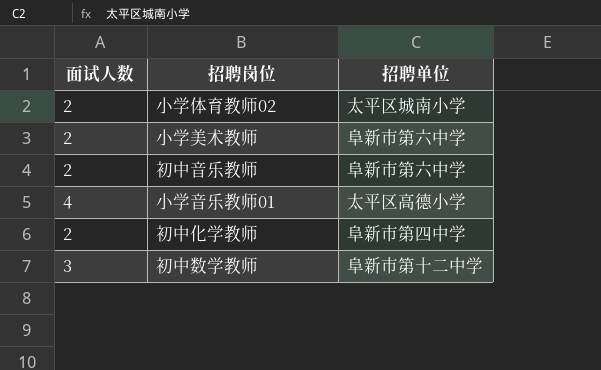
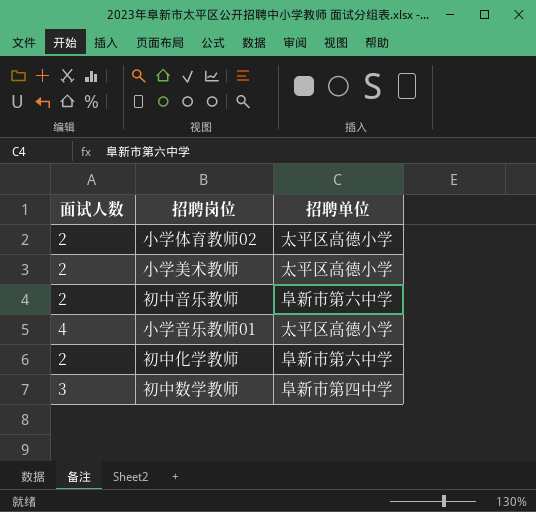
小学体育教师02 | 招聘单位: 太平区城南小学 -> 太平区高德小学
小学美术教师 | 招聘单位: 阜新市第六中学 -> 太平区高德小学
初中化学教师 | 招聘单位: 阜新市第四中学 -> 阜新市第六中学
初中数学教师 | 招聘单位: 阜新市第十二中学 -> 阜新市第四中学

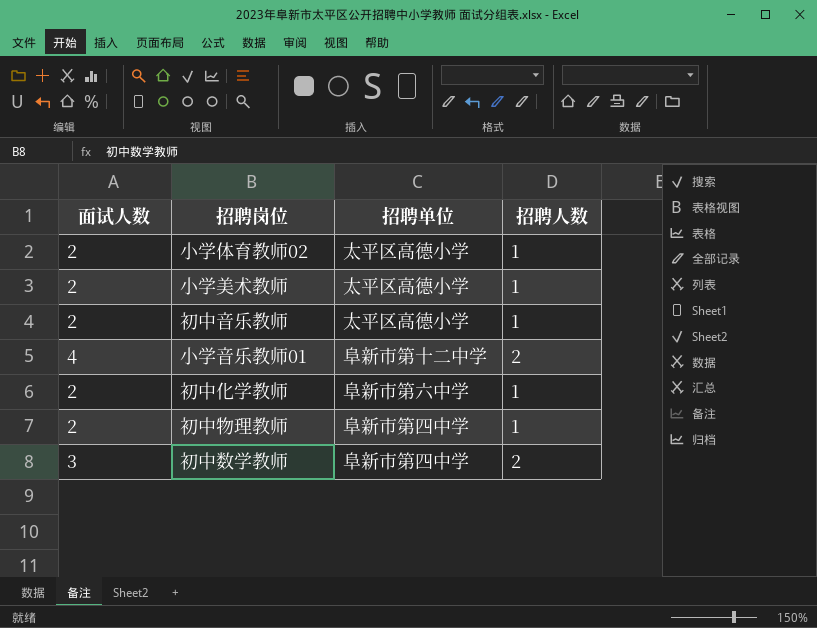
column 招聘人数 | position: none -> 4
初中音乐教师 | 招聘单位: 阜新市第六中学 -> 太平区高德小学
小学音乐教师01 | 招聘单位: 太平区高德小学 -> 阜新市第十二中学
row 初中物理教师: none -> 2 | 阜新市第四中学 | 1

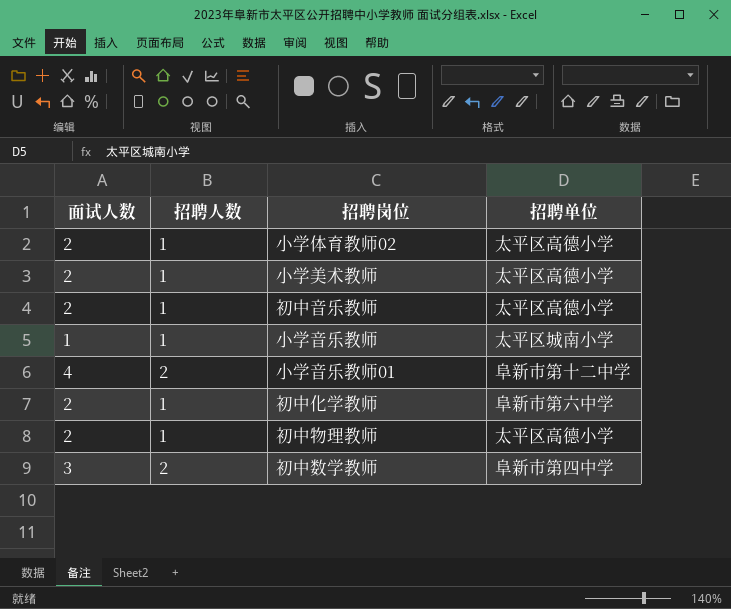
column 招聘人数 | position: 4 -> 2
row 小学音乐教师: none -> 1 | 1 | 太平区城南小学
初中物理教师 | 招聘单位: 阜新市第四中学 -> 太平区高德小学

